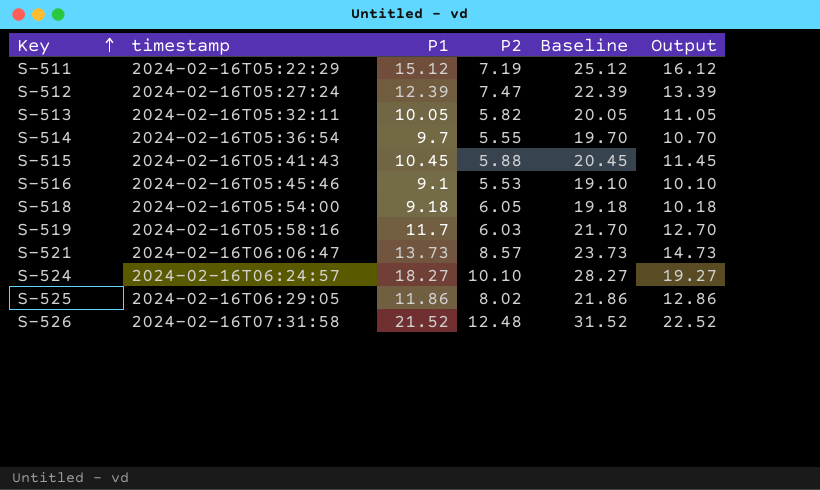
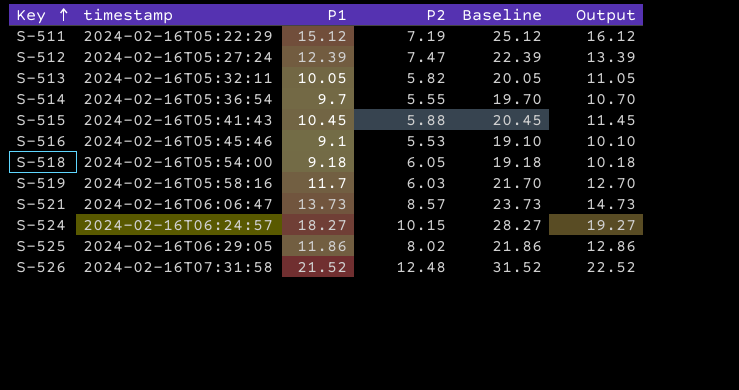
S-524 | P2: 10.10 -> 10.15

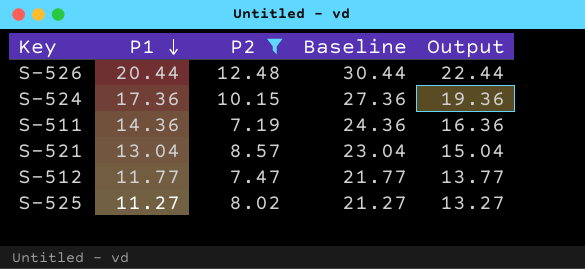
filter: none -> P2 >= 7.19
row order: Key ascending -> P1 descending
column timestamp | position: 2 -> none
column Output | formula: [P1] + 1 -> [P1] + 2
S-526 | P1: 21.52 -> 20.44
S-526 | Baseline: 31.52 -> 30.44
S-524 | P1: 18.27 -> 17.36
S-524 | Baseline: 28.27 -> 27.36
S-511 | P1: 15.12 -> 14.36
S-511 | Baseline: 25.12 -> 24.36
S-521 | P1: 13.73 -> 13.04
S-521 | Baseline: 23.73 -> 23.04
S-512 | P1: 12.39 -> 11.77
S-512 | Baseline: 22.39 -> 21.77
S-525 | P1: 11.86 -> 11.27
S-525 | Baseline: 21.86 -> 21.27

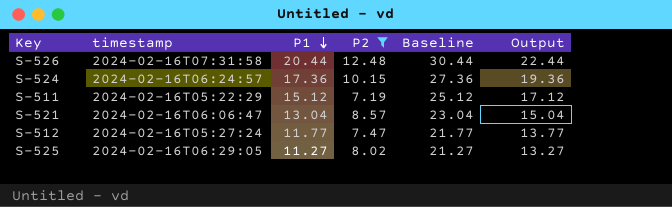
column timestamp | position: none -> 2
S-511 | P1: 14.36 -> 15.12
S-511 | Baseline: 24.36 -> 25.12
S-511 | Output: 16.36 -> 17.12

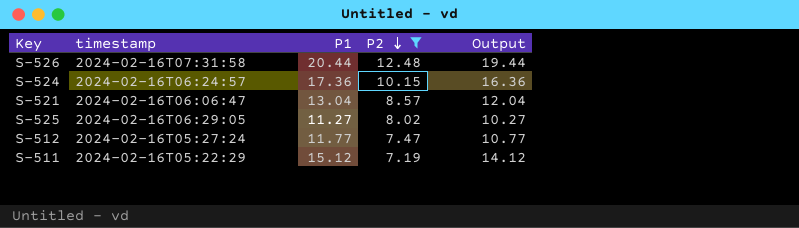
row order: P1 descending -> P2 descending
column Baseline | formula: [P1] + 10 -> none
column Output | formula: [P1] + 2 -> [P1] - 1

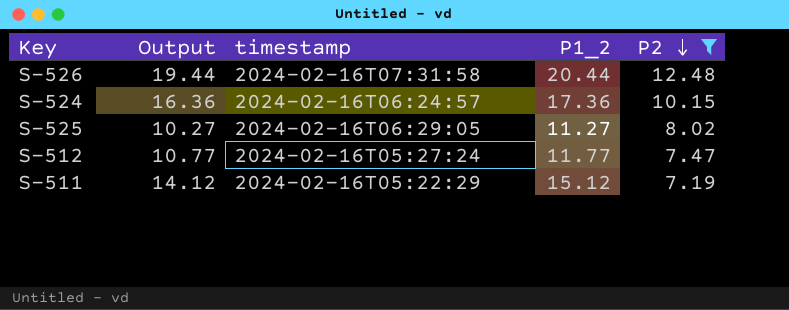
column Output | position: 5 -> 2
column name: P1 -> P1_2
row S-521: 2024-02-16T06:06:47 | 13.04 | 8.57 | 12.04 -> none

